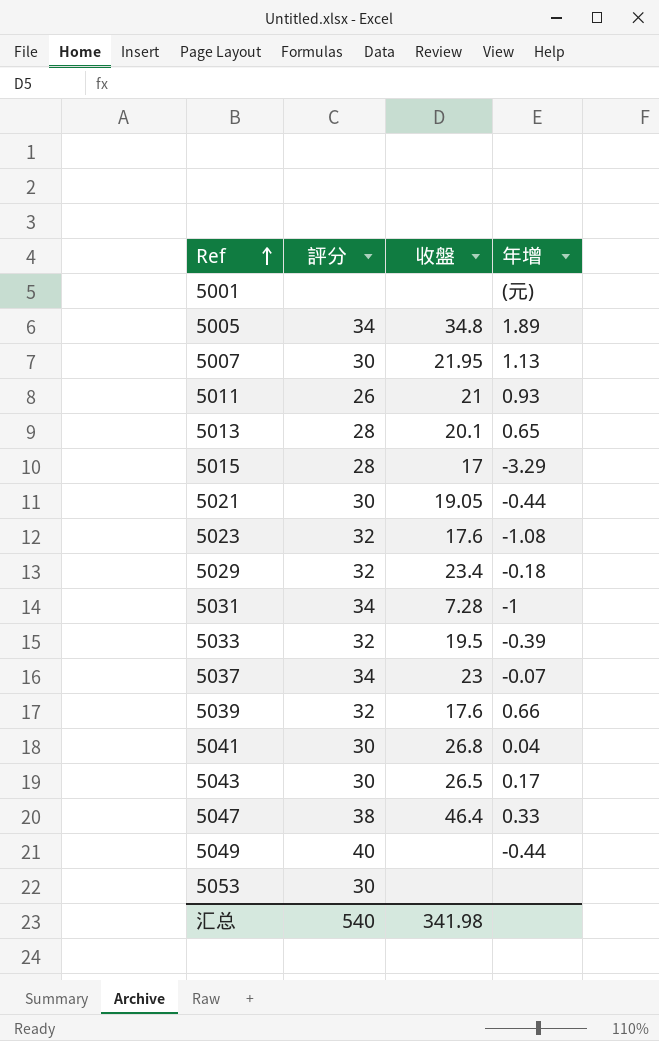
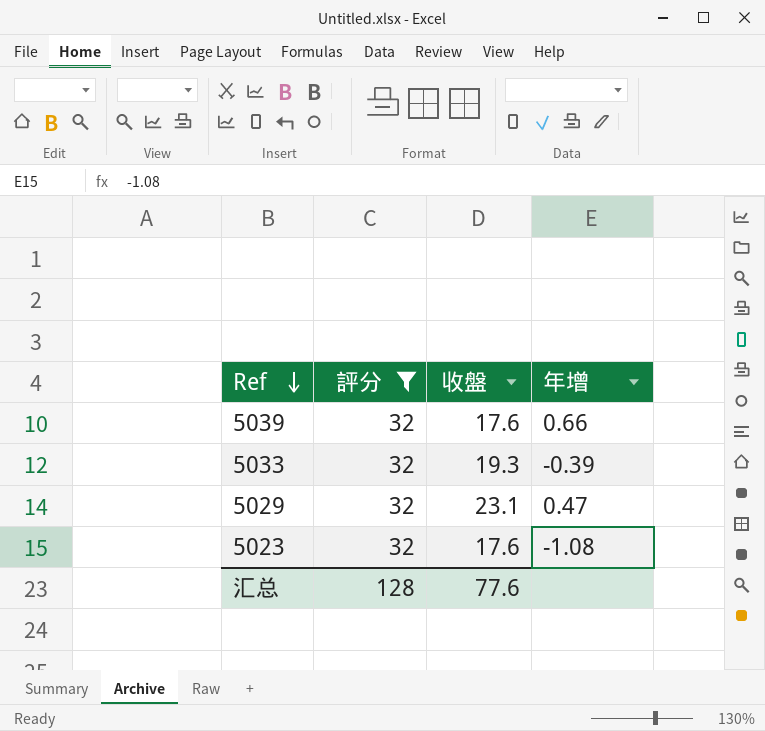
filter: none -> 評分 = 32
row order: Ref ascending -> Ref descending
5033 | 收盤: 19.5 -> 19.3
5029 | 收盤: 23.4 -> 23.1
5029 | 年增: -0.18 -> 0.47
汇总 | 評分: 540 -> 128
汇总 | 收盤: 341.98 -> 77.6

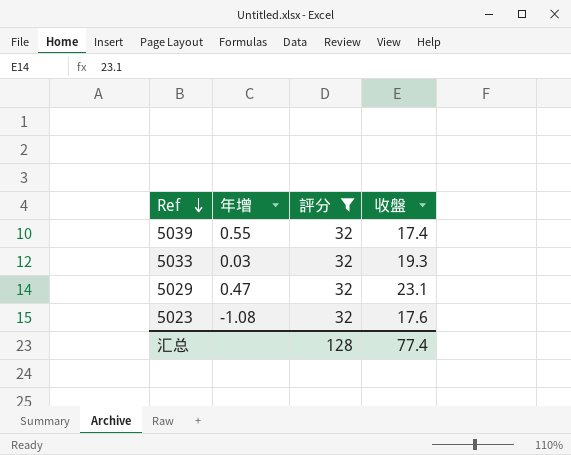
column 年增 | position: 4 -> 2
5039 | 年增: 0.66 -> 0.55
5039 | 收盤: 17.6 -> 17.4
5033 | 年增: -0.39 -> 0.03
汇总 | 收盤: 77.6 -> 77.4

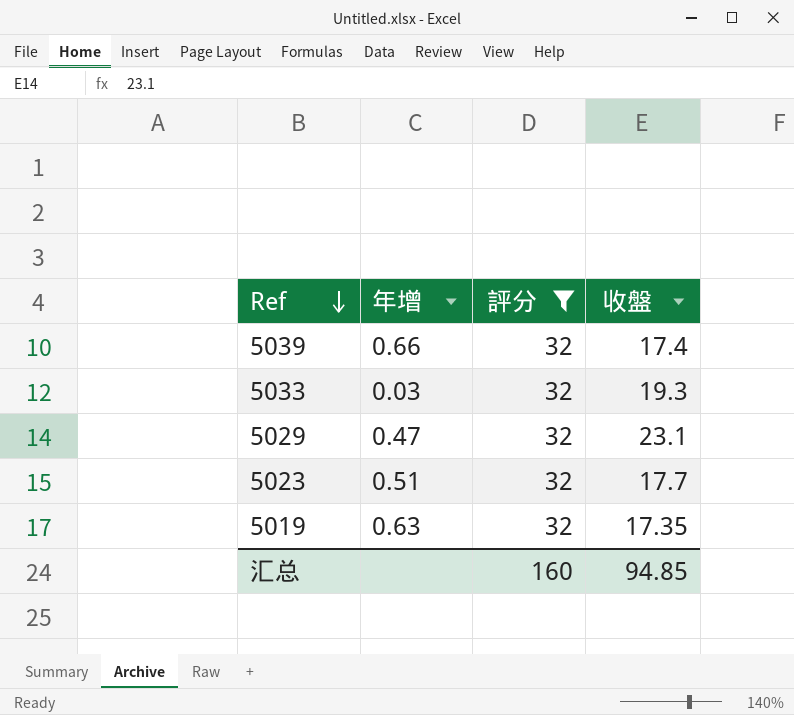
5039 | 年增: 0.55 -> 0.66
5023 | 年增: -1.08 -> 0.51
5023 | 收盤: 17.6 -> 17.7
row 5019: none -> 0.63 | 32 | 17.35
汇总 | 評分: 128 -> 160
汇总 | 收盤: 77.4 -> 94.85

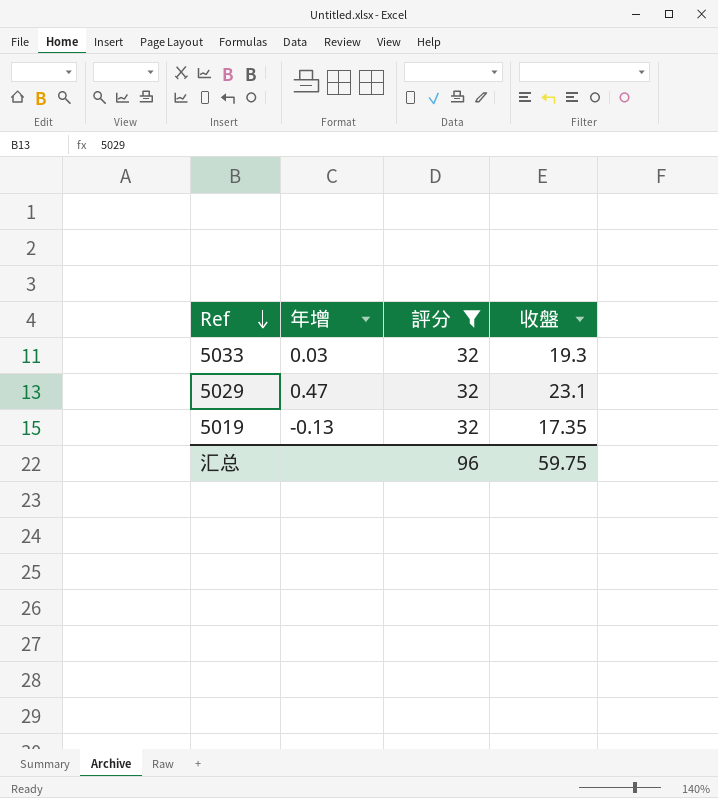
row 5039: 0.66 | 32 | 17.4 -> none
row 5023: 0.51 | 32 | 17.7 -> none
5019 | 年增: 0.63 -> -0.13
汇总 | 評分: 160 -> 96
汇总 | 收盤: 94.85 -> 59.75

